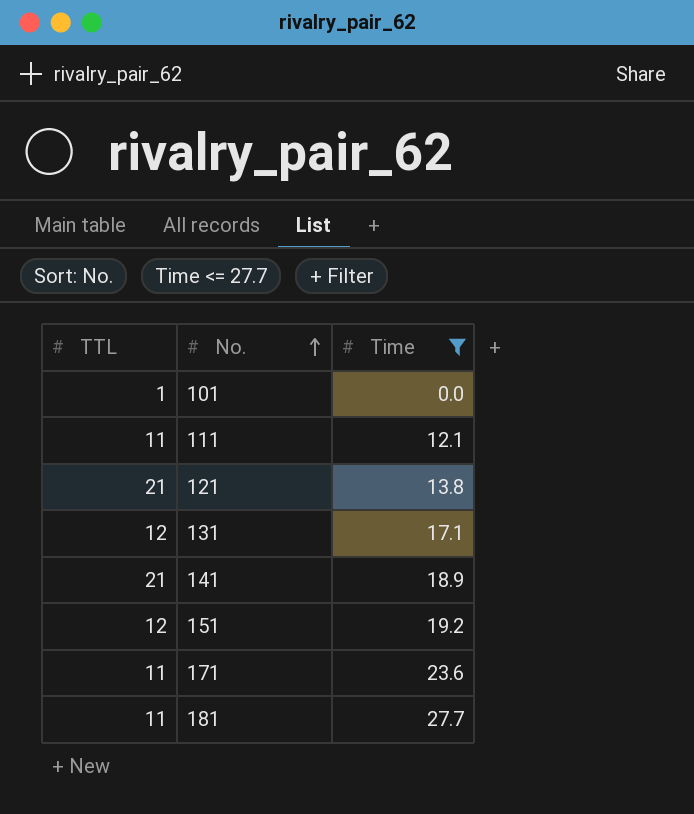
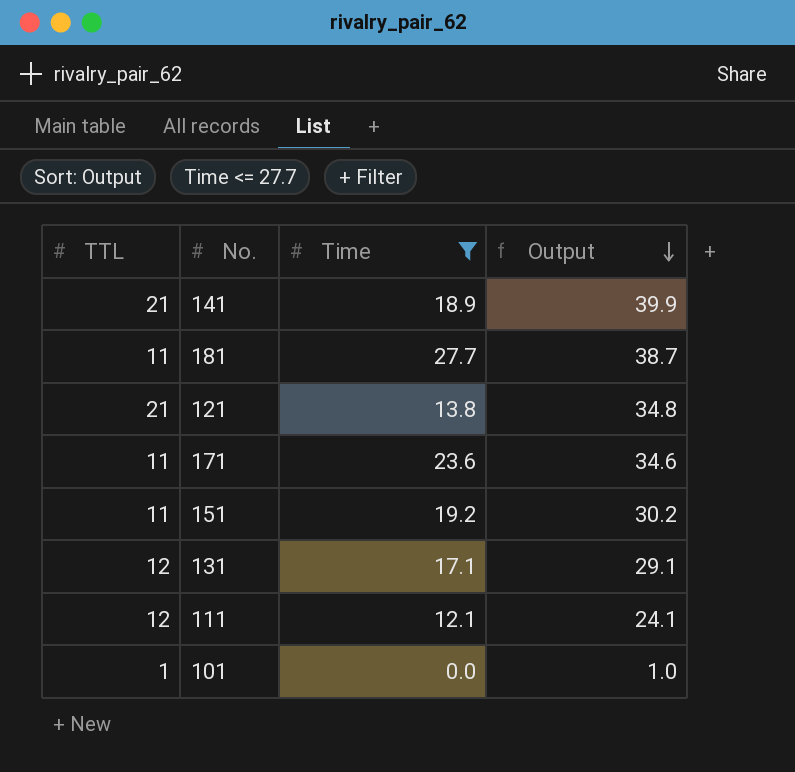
row order: No. ascending -> Output descending
column Output | formula: none -> [TTL] + [Time]
151 | TTL: 12 -> 11
111 | TTL: 11 -> 12

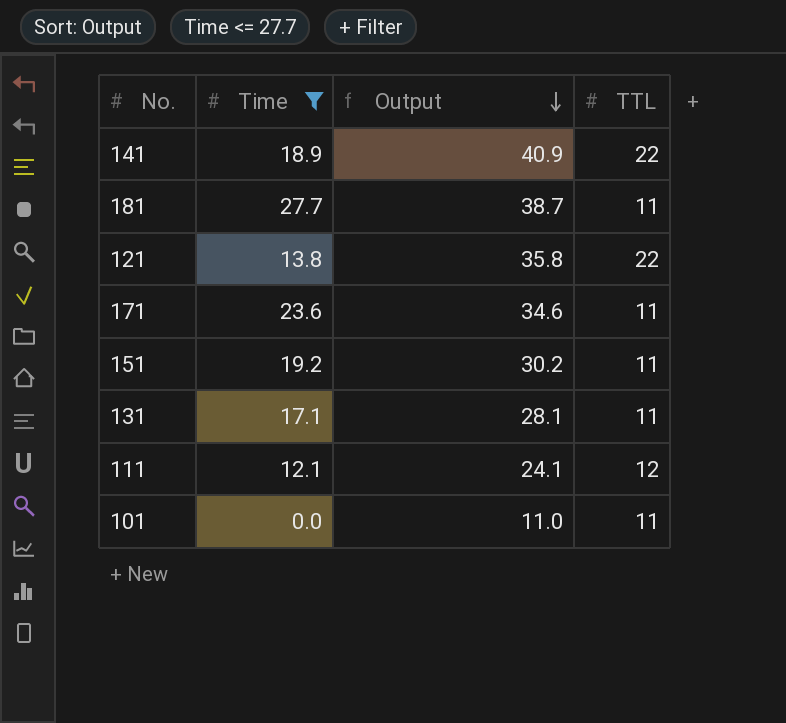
column TTL | position: 1 -> 4
141 | Output: 39.9 -> 40.9
141 | TTL: 21 -> 22
121 | Output: 34.8 -> 35.8
121 | TTL: 21 -> 22
131 | Output: 29.1 -> 28.1
131 | TTL: 12 -> 11
101 | Output: 1.0 -> 11.0
101 | TTL: 1 -> 11

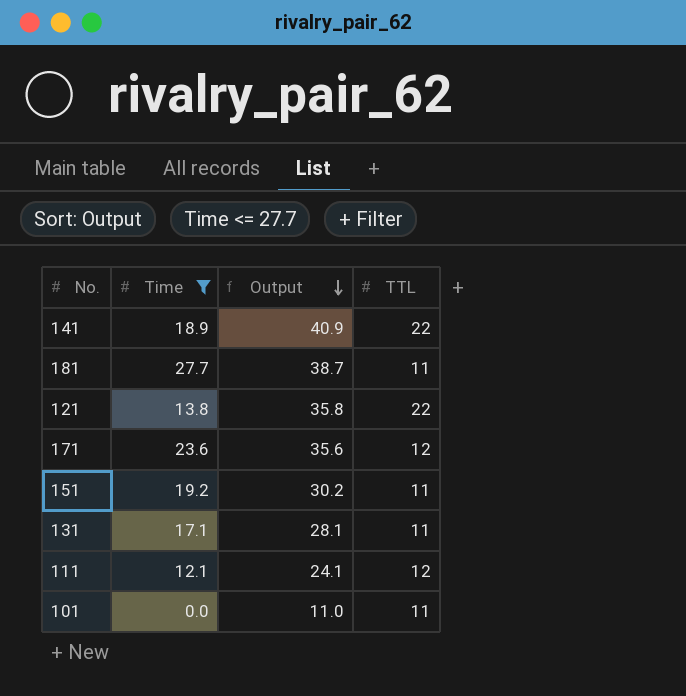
171 | Output: 34.6 -> 35.6
171 | TTL: 11 -> 12

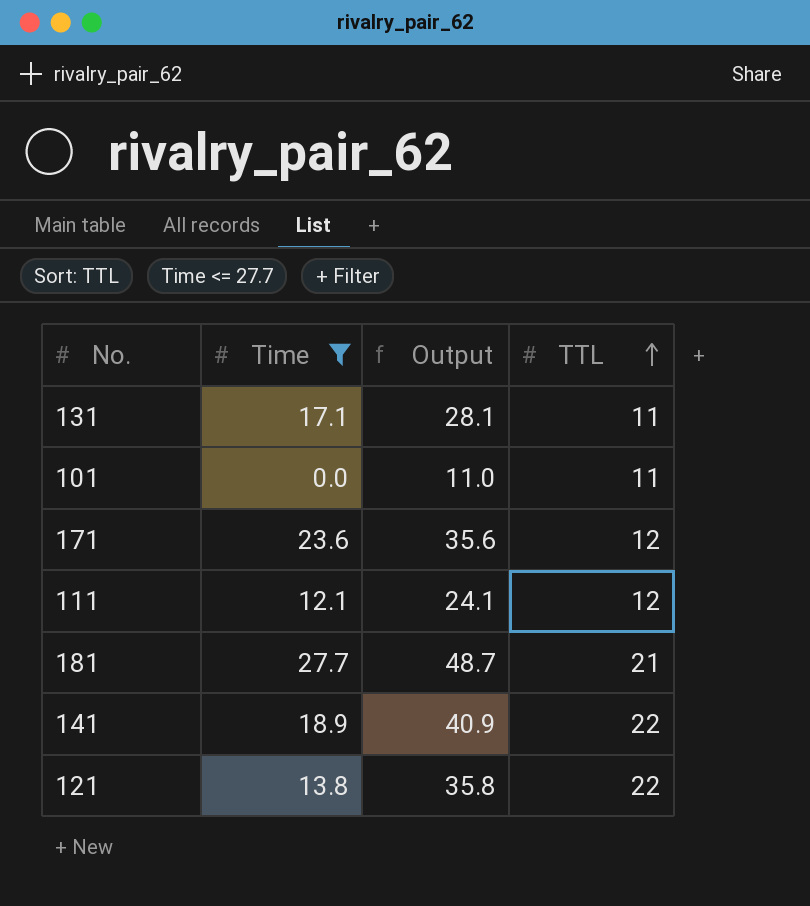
row order: Output descending -> TTL ascending
row 151: 19.2 | 30.2 | 11 -> none
181 | Output: 38.7 -> 48.7
181 | TTL: 11 -> 21

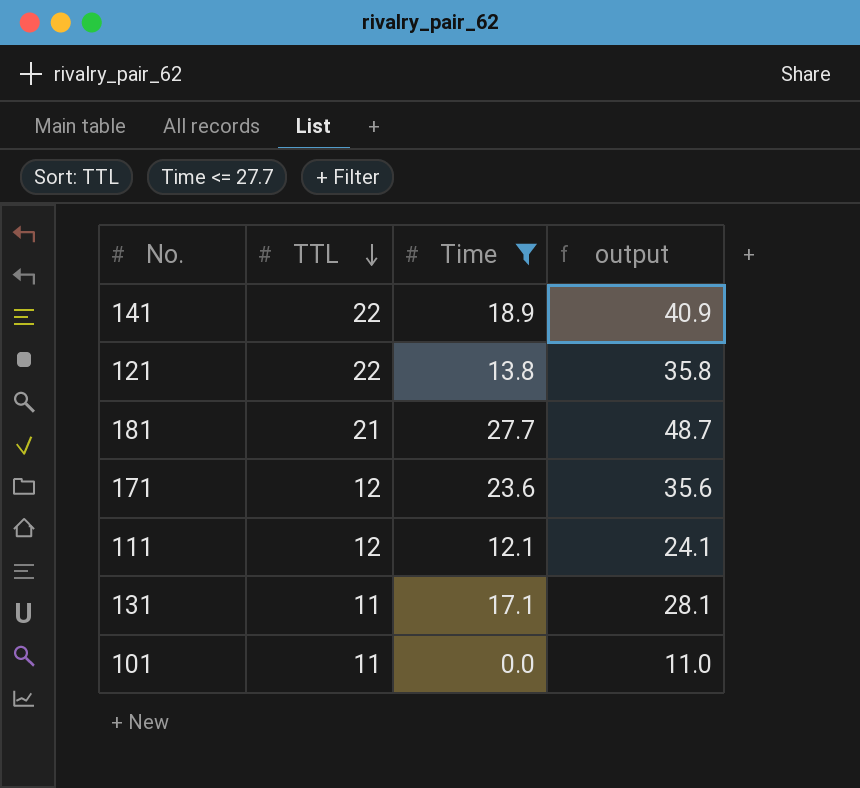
row order: TTL ascending -> TTL descending
column TTL | position: 4 -> 2
column name: Output -> output

